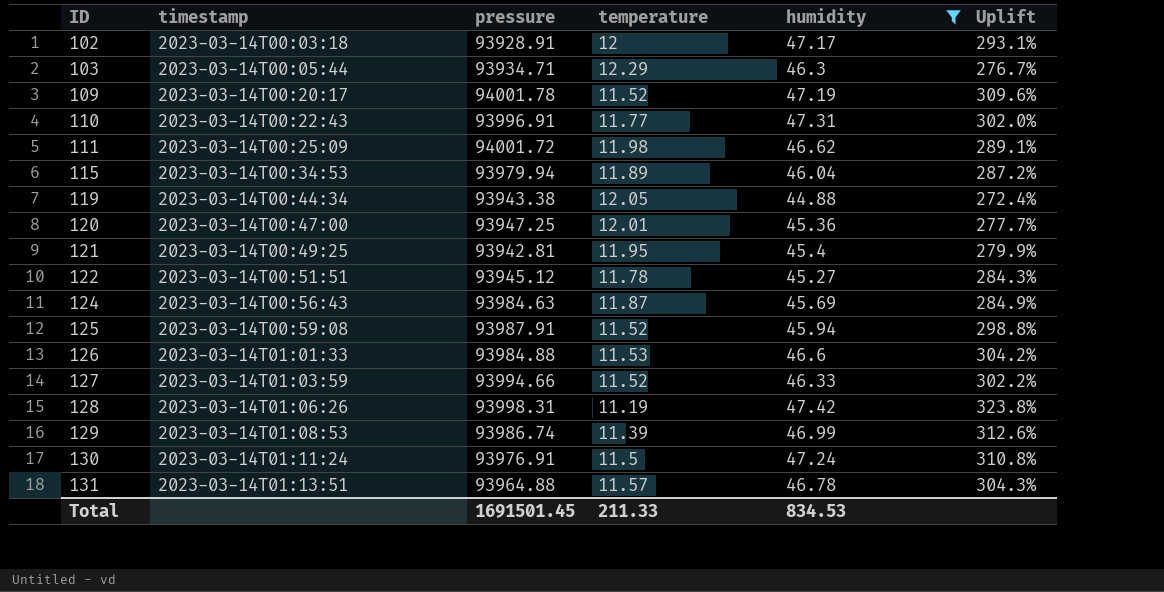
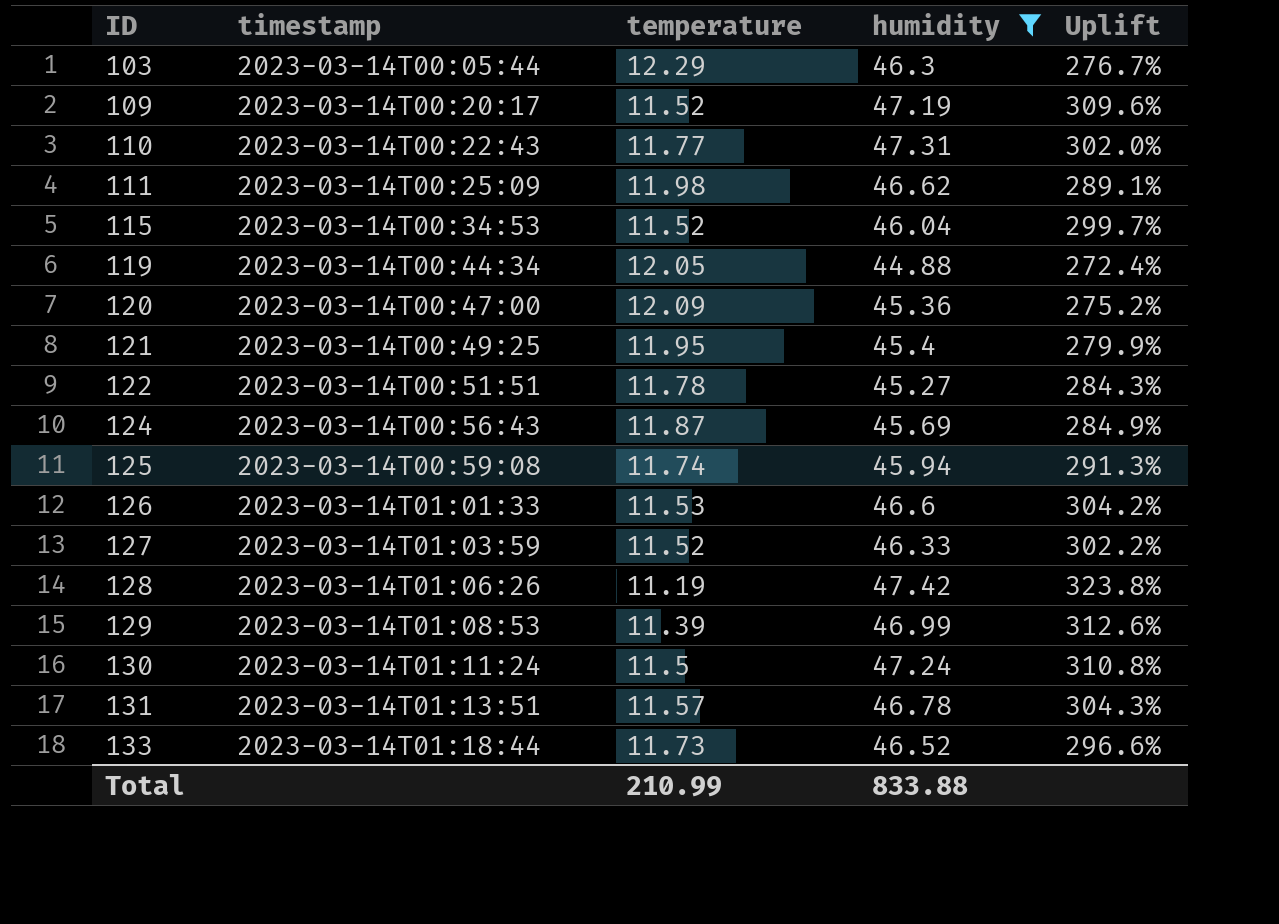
column pressure | position: 3 -> none
row 102: 2023-03-14T00:03:18 | 93928.91 | 12 | 47.17 | 293.1% -> none
115 | temperature: 11.89 -> 11.52
115 | Uplift: 287.2% -> 299.7%
120 | temperature: 12.01 -> 12.09
120 | Uplift: 277.7% -> 275.2%
125 | temperature: 11.52 -> 11.74
125 | Uplift: 298.8% -> 291.3%
row 133: none -> 2023-03-14T01:18:44 | 11.73 | 46.52 | 296.6%
Total | temperature: 211.33 -> 210.99
Total | humidity: 834.53 -> 833.88

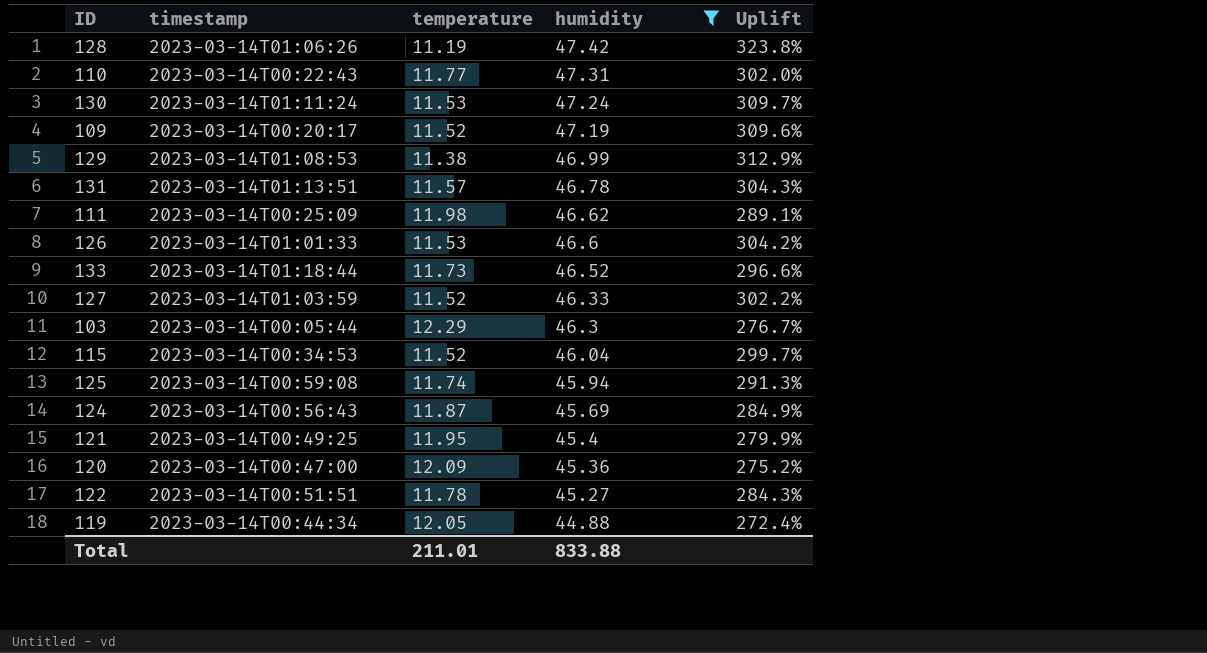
row order: ID ascending -> humidity descending
130 | temperature: 11.5 -> 11.53
130 | Uplift: 310.8% -> 309.7%
129 | temperature: 11.39 -> 11.38
129 | Uplift: 312.6% -> 312.9%
Total | temperature: 210.99 -> 211.01

